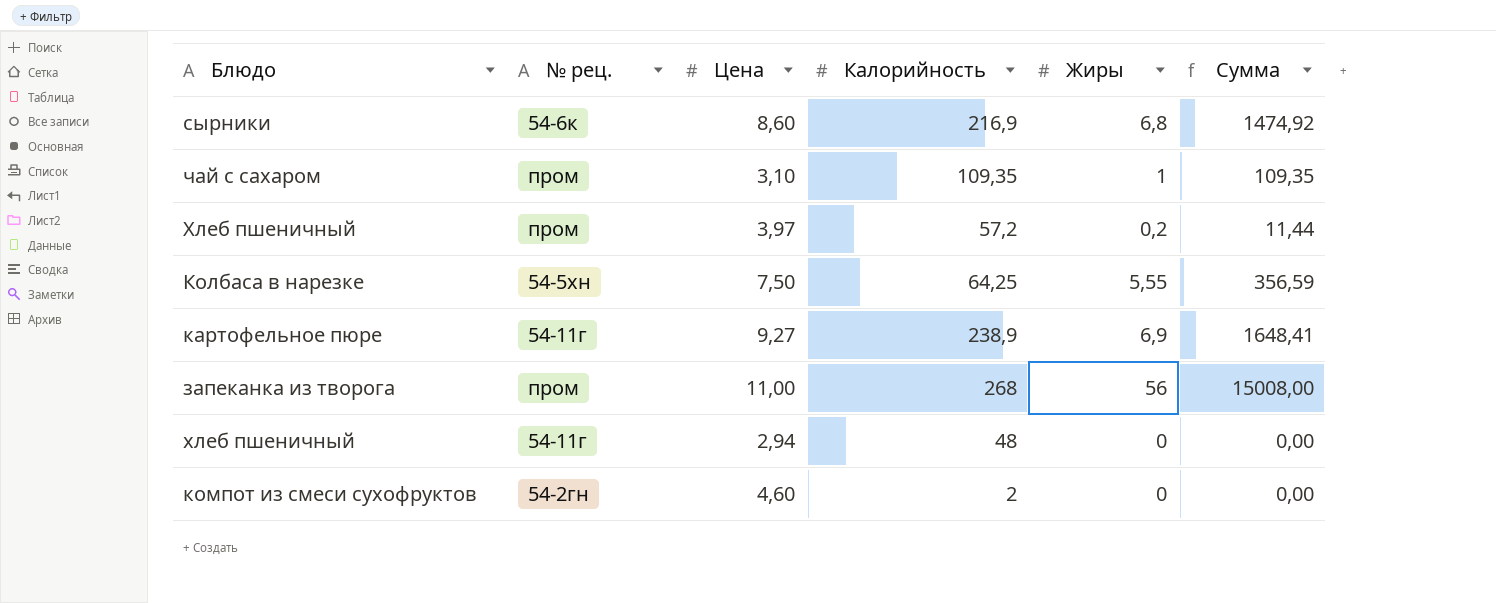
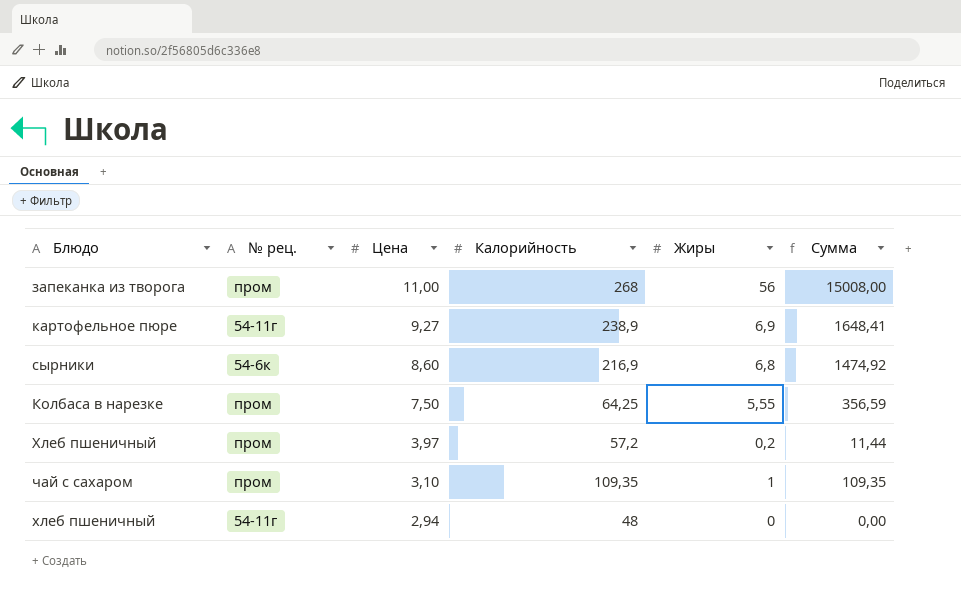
row order: none -> Цена descending
row компот из смеси сухофруктов: 54-2гн | 4,60 | 2 | 0 | 0,00 -> none
Колбаса в нарезке | № рец.: 54-5хн -> пром

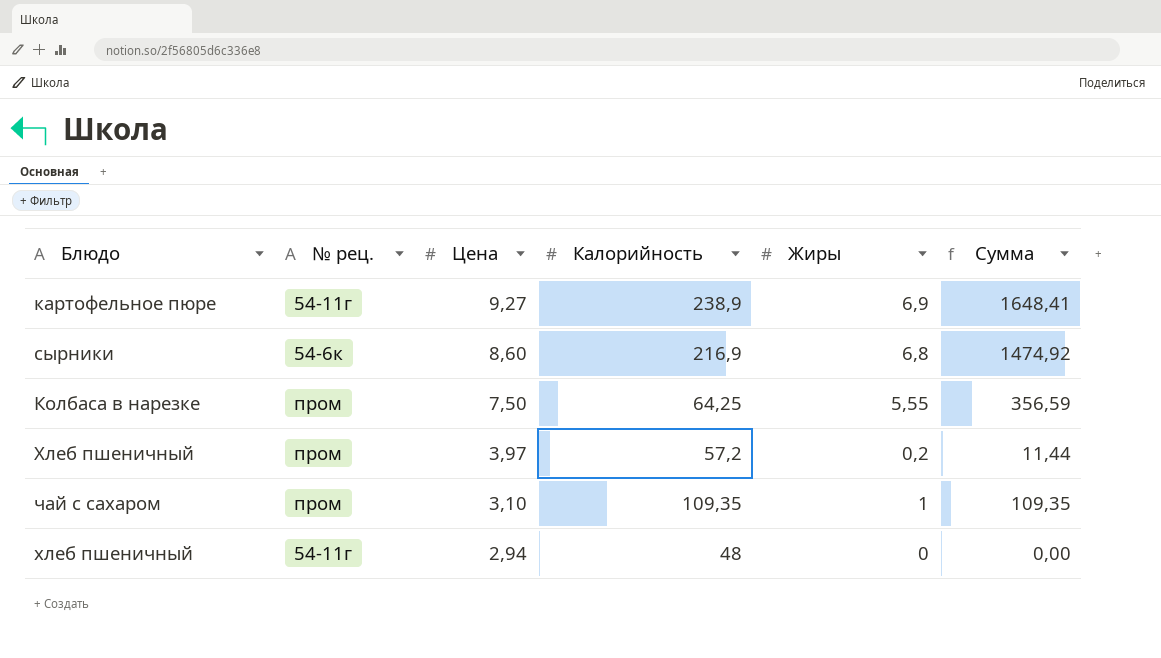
row запеканка из творога: пром | 11,00 | 268 | 56 | 15008,00 -> none

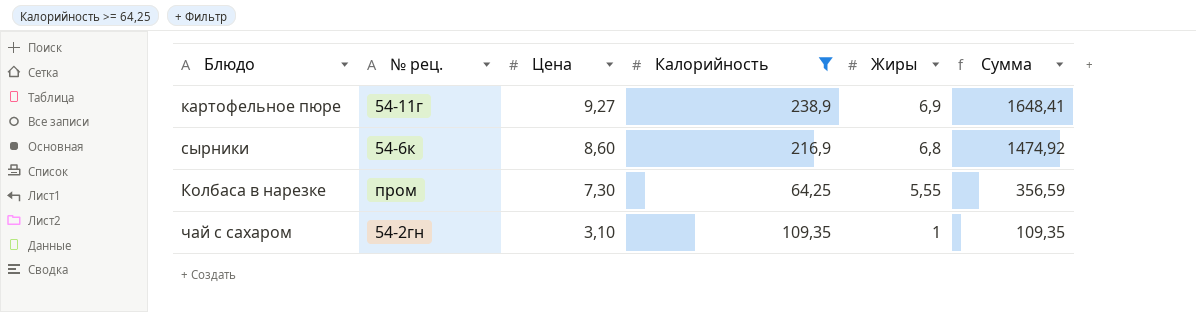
filter: none -> Калорийность >= 64,25
Колбаса в нарезке | Цена: 7,50 -> 7,30
чай с сахаром | № рец.: пром -> 54-2гн

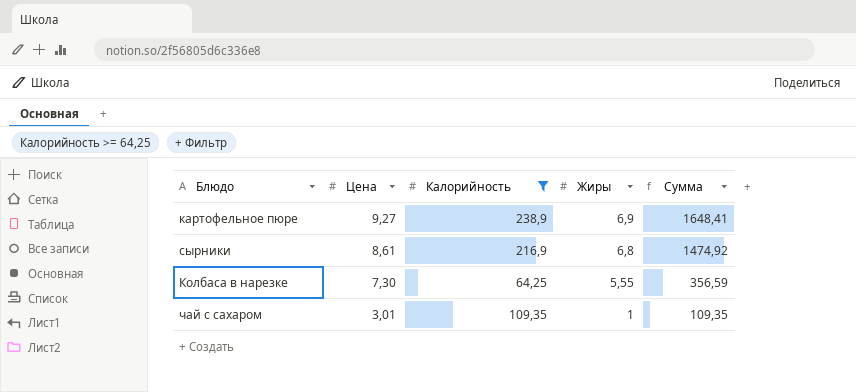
column № рец. | position: 2 -> none
сырники | Цена: 8,60 -> 8,61
чай с сахаром | Цена: 3,10 -> 3,01

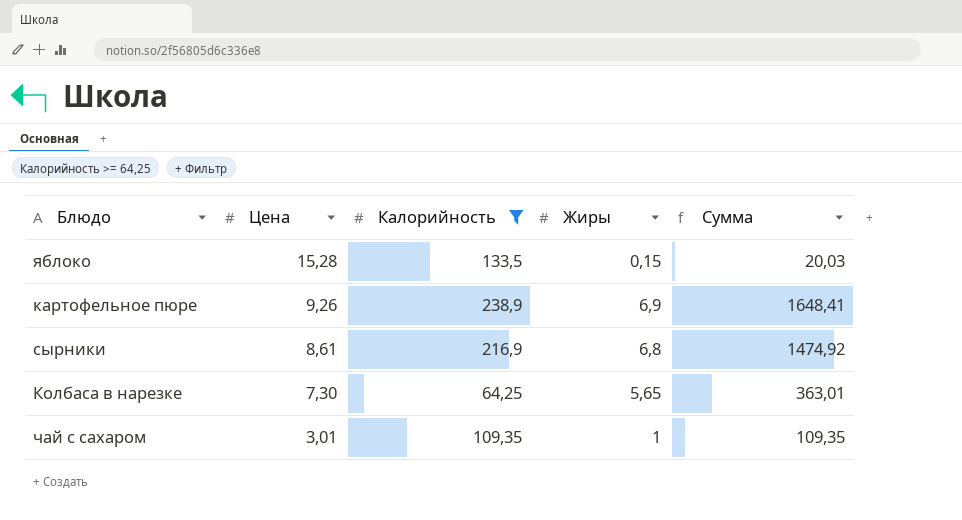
row яблоко: none -> 15,28 | 133,5 | 0,15 | 20,03
картофельное пюре | Цена: 9,27 -> 9,26
Колбаса в нарезке | Жиры: 5,55 -> 5,65
Колбаса в нарезке | Сумма: 356,59 -> 363,01

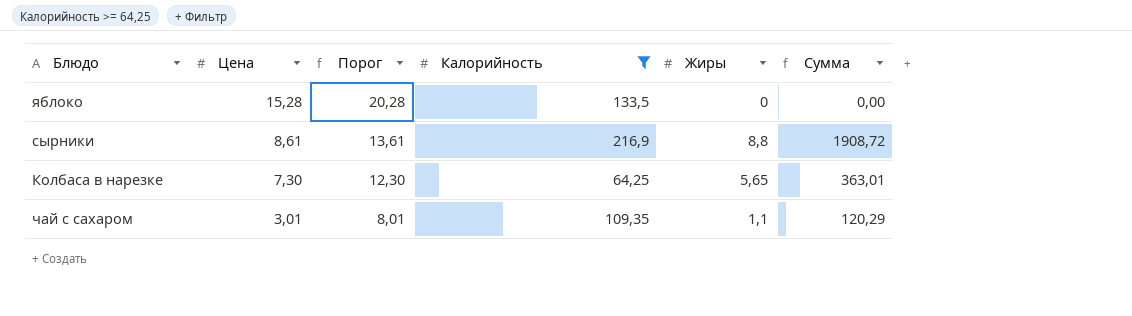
column Порог | formula: none -> [Цена] + 5
row картофельное пюре: 9,26 | 238,9 | 6,9 | 1648,41 -> none
яблоко | Жиры: 0,15 -> 0
яблоко | Сумма: 20,03 -> 0,00
сырники | Жиры: 6,8 -> 8,8
сырники | Сумма: 1474,92 -> 1908,72
чай с сахаром | Жиры: 1 -> 1,1
чай с сахаром | Сумма: 109,35 -> 120,29

